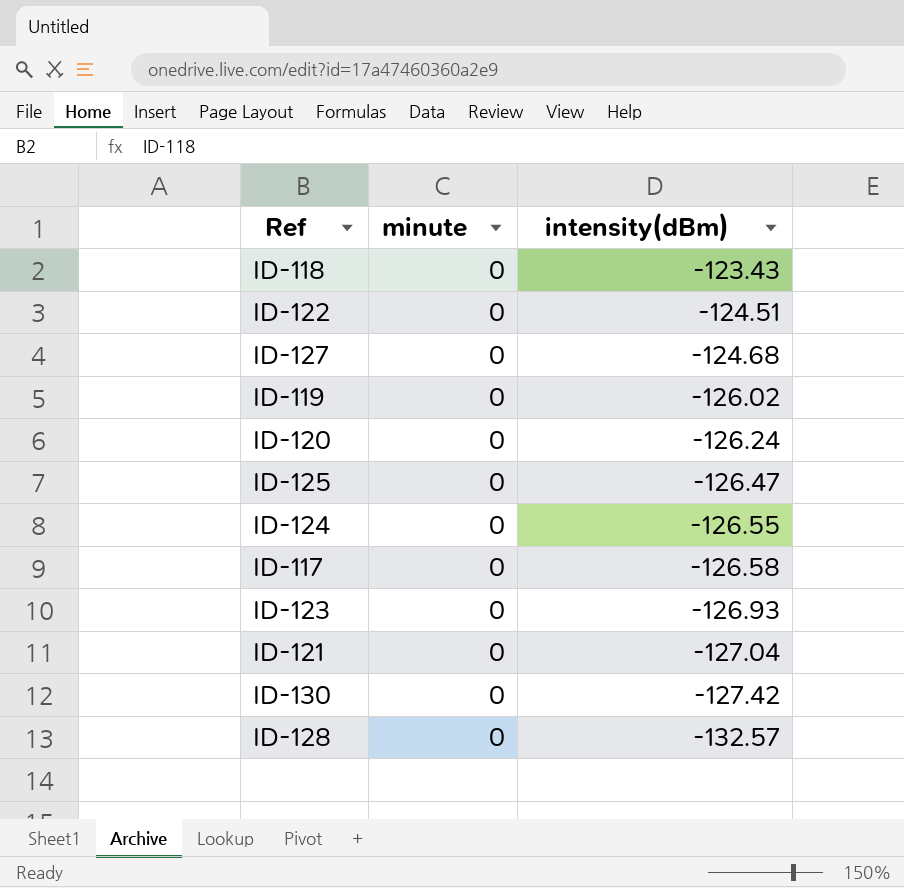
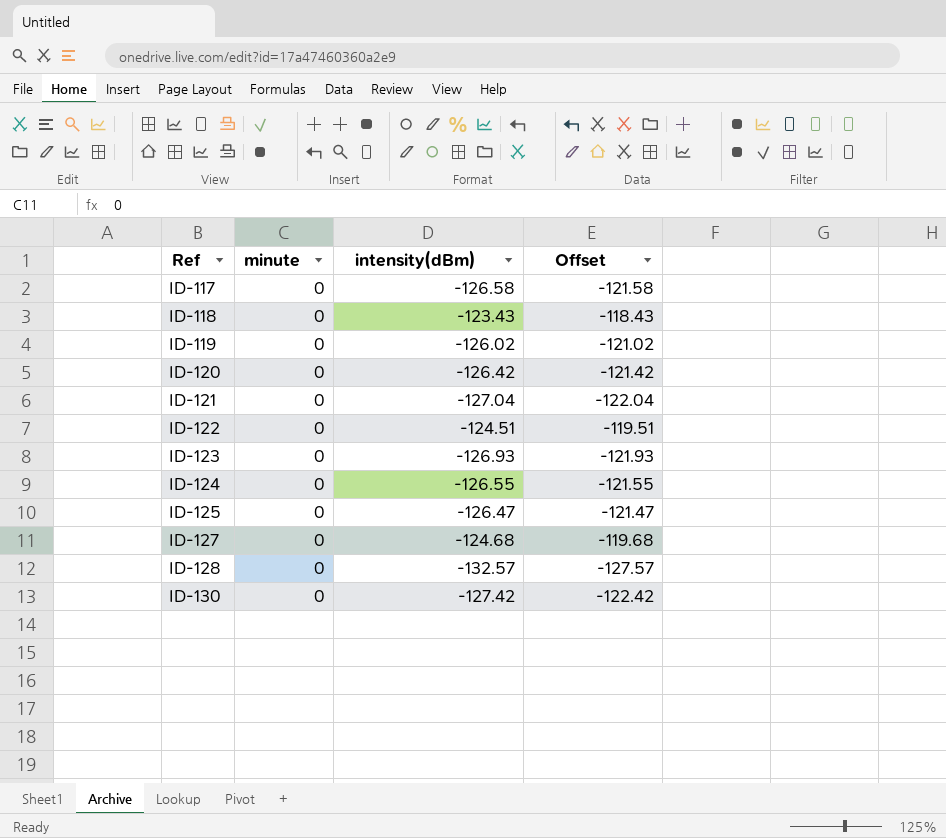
row order: intensity(dBm) descending -> Ref ascending
column Offset | formula: none -> [intensity(dBm)] + 5
ID-120 | intensity(dBm): -126.24 -> -126.42

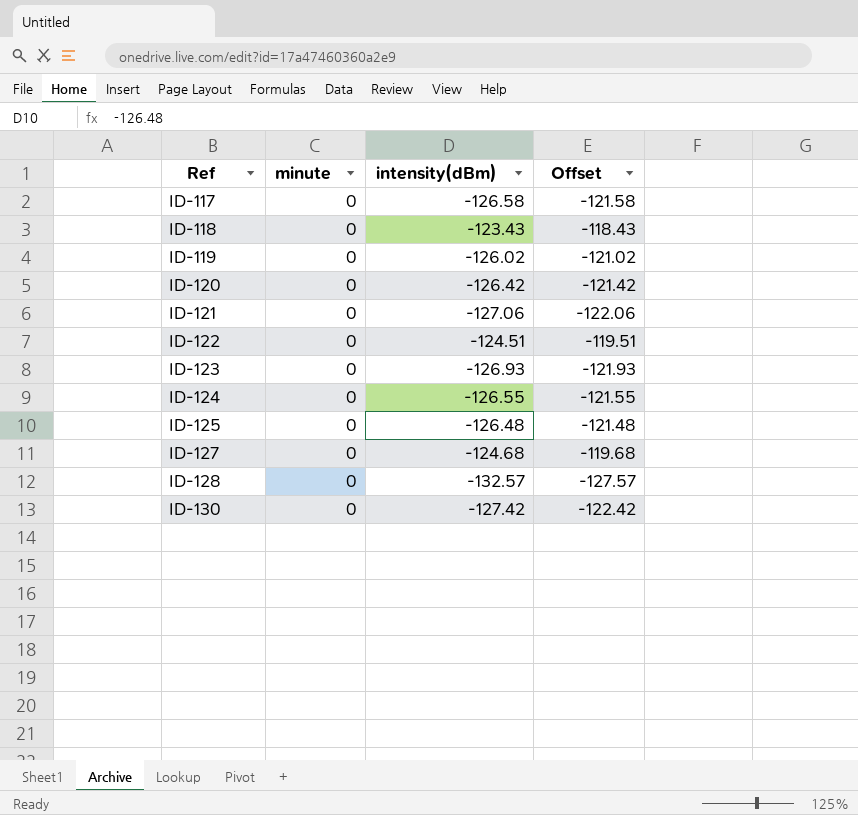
ID-121 | intensity(dBm): -127.04 -> -127.06
ID-121 | Offset: -122.04 -> -122.06
ID-125 | intensity(dBm): -126.47 -> -126.48
ID-125 | Offset: -121.47 -> -121.48

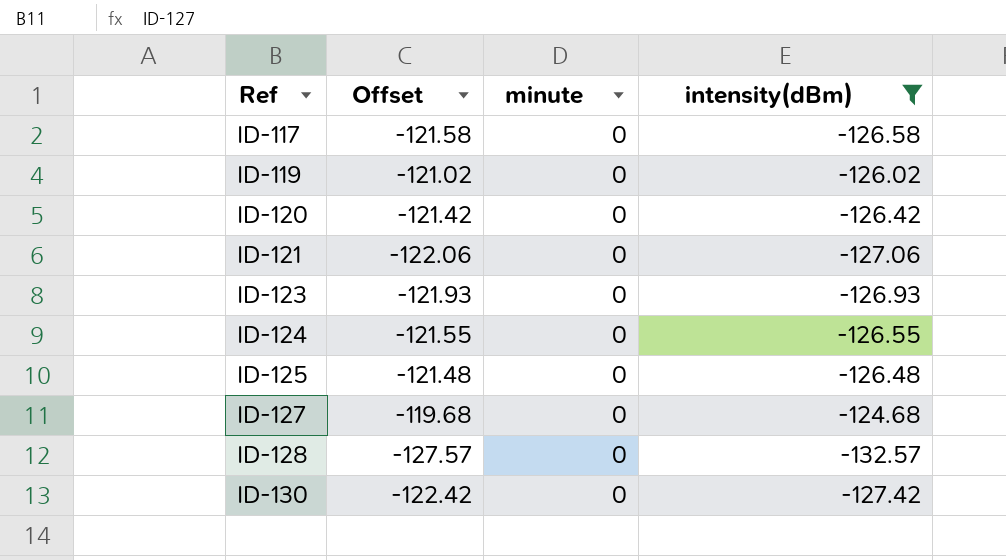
filter: none -> intensity(dBm) <= -124.68
column Offset | position: 4 -> 2

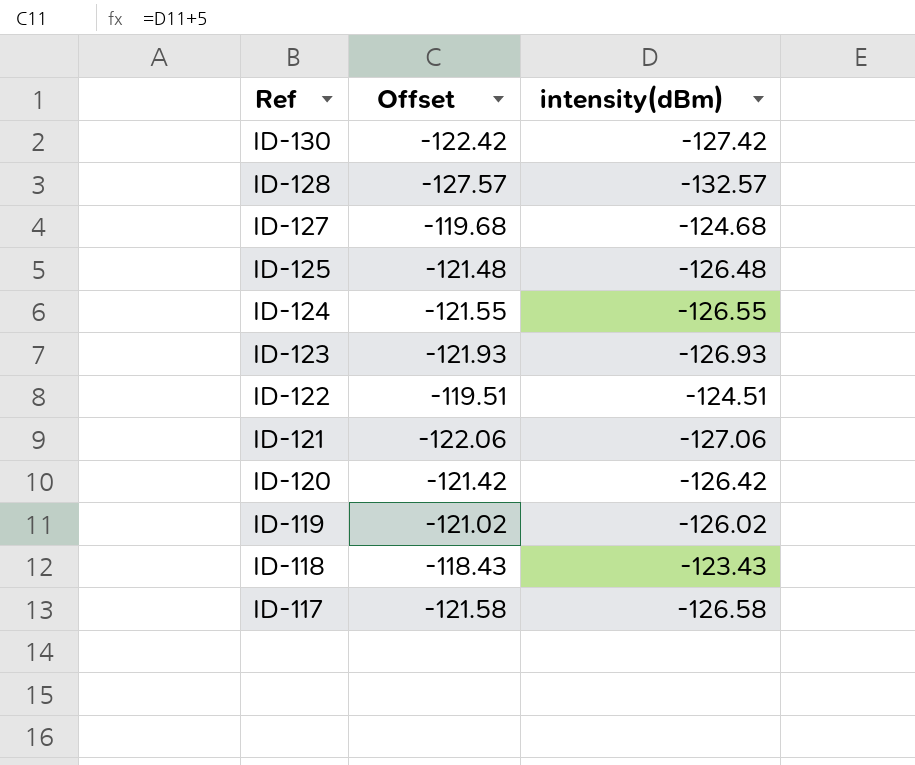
filter: intensity(dBm) <= -124.68 -> none
row order: Ref ascending -> Ref descending
column minute | position: 3 -> none

